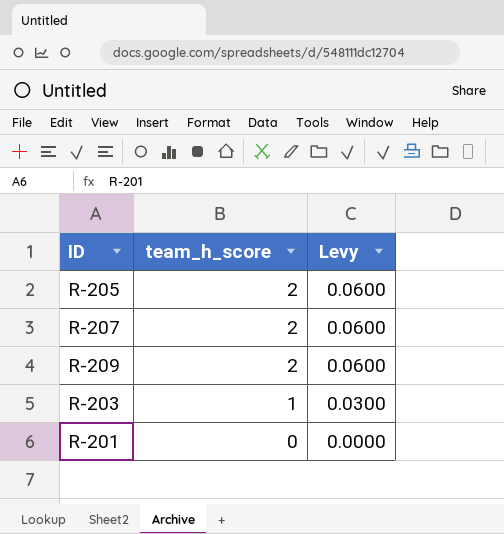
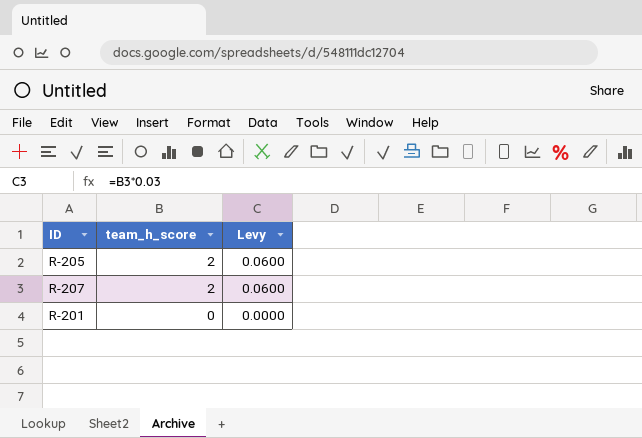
row R-209: 2 | 0.0600 -> none
row R-203: 1 | 0.0300 -> none

